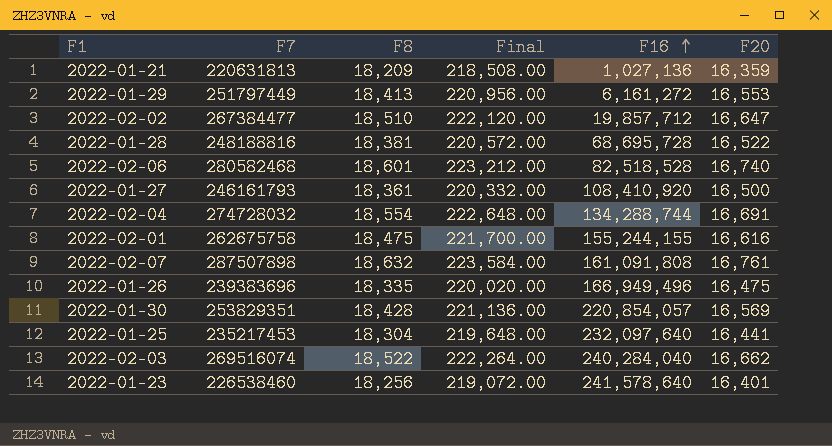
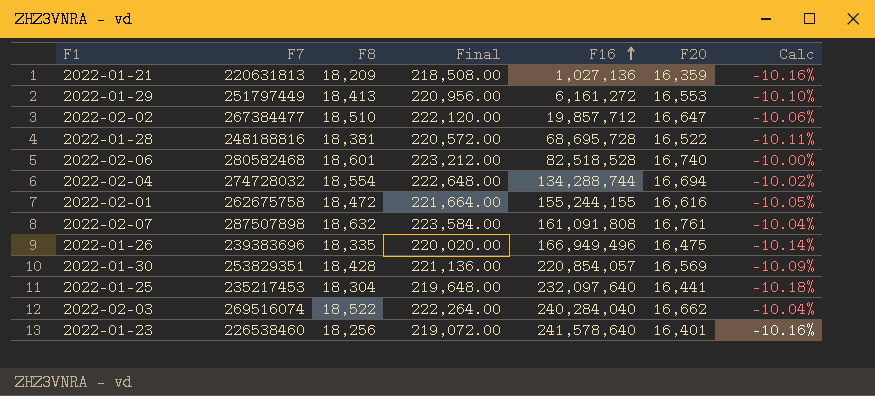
column Calc | formula: none -> ([F20] - [F8]) / [F8]
row 2022-01-27: 246161793 | 18,361 | 220,332.00 | 108,410,920 | 16,500 -> none
2022-02-04 | F20: 16,691 -> 16,694
2022-02-01 | F8: 18,475 -> 18,472
2022-02-01 | Final: 221,700.00 -> 221,664.00

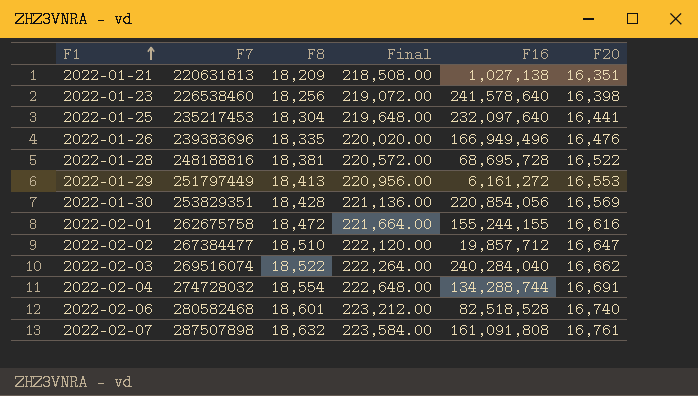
row order: F16 ascending -> F1 ascending
column Calc | formula: ([F20] - [F8]) / [F8] -> none
2022-01-21 | F16: 1,027,136 -> 1,027,138
2022-01-21 | F20: 16,359 -> 16,351
2022-01-23 | F20: 16,401 -> 16,398
2022-01-26 | F20: 16,475 -> 16,476
2022-01-30 | F16: 220,854,057 -> 220,854,056
2022-02-04 | F20: 16,694 -> 16,691

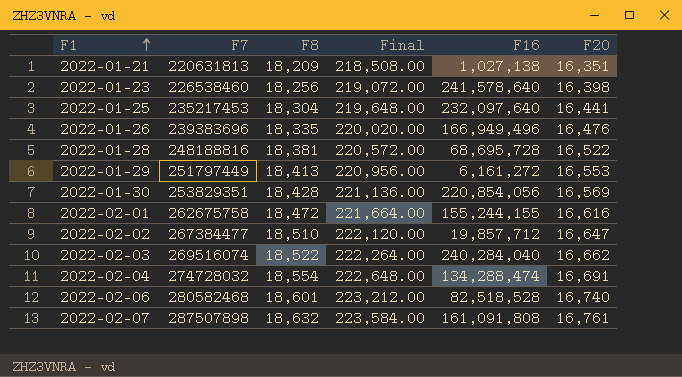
2022-02-04 | F16: 134,288,744 -> 134,288,474

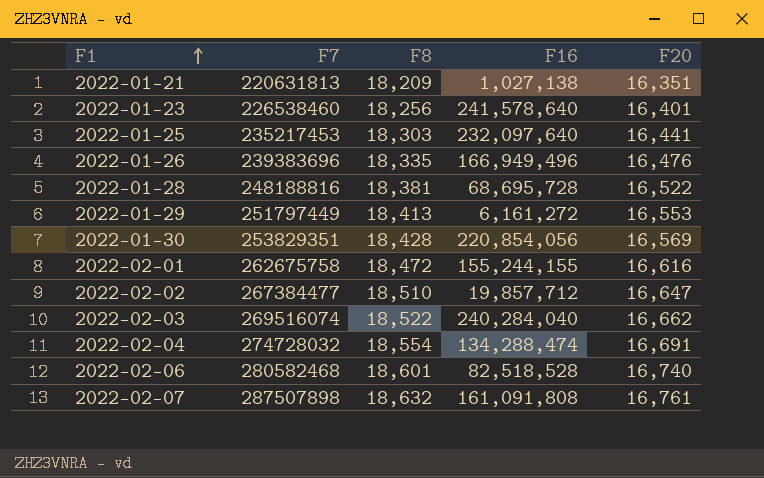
column Final | formula: [F8] * 12 -> none
2022-01-23 | F20: 16,398 -> 16,401
2022-01-25 | F8: 18,304 -> 18,303

